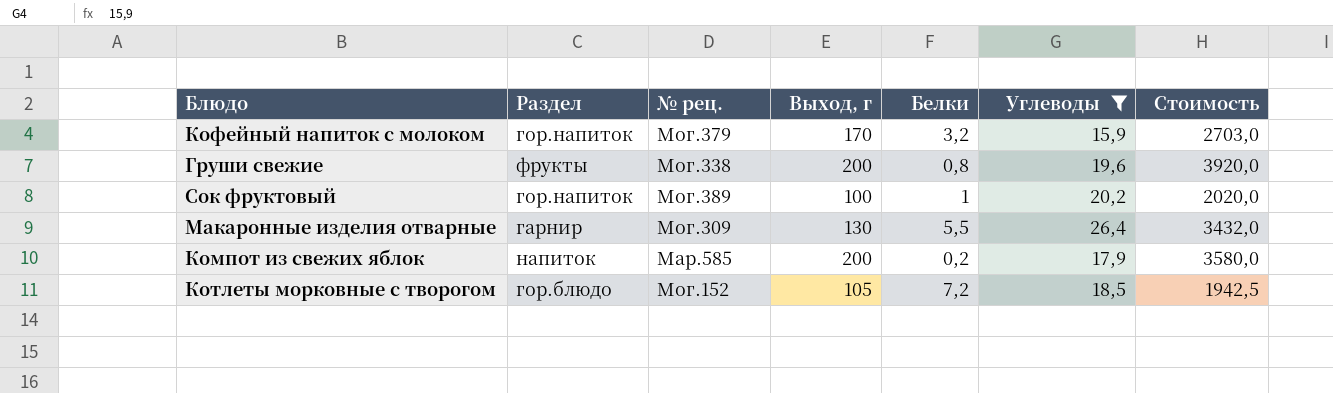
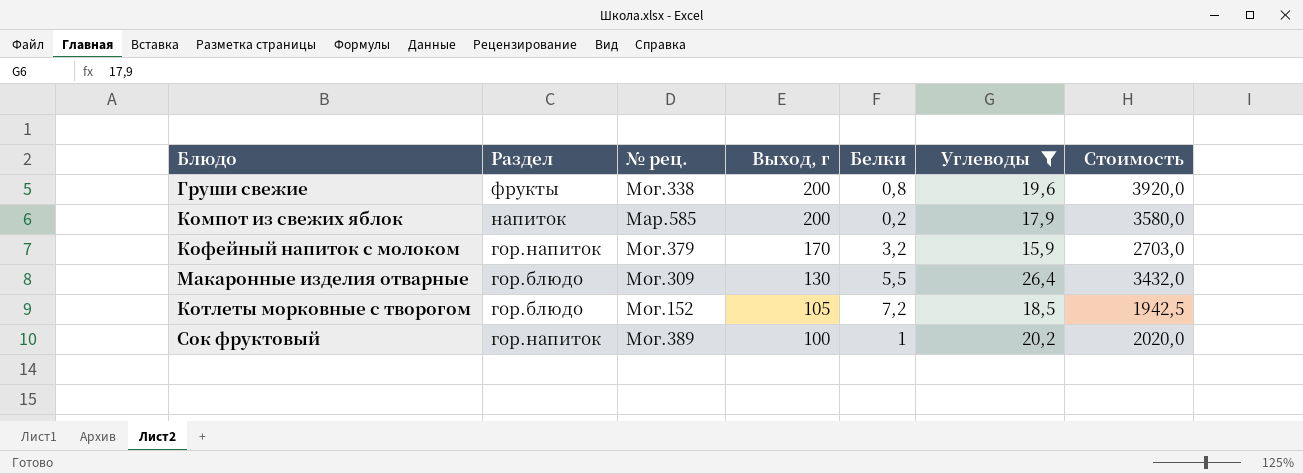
row order: none -> Выход, г descending
Макаронные изделия отварные | Раздел: гарнир -> гор.блюдо

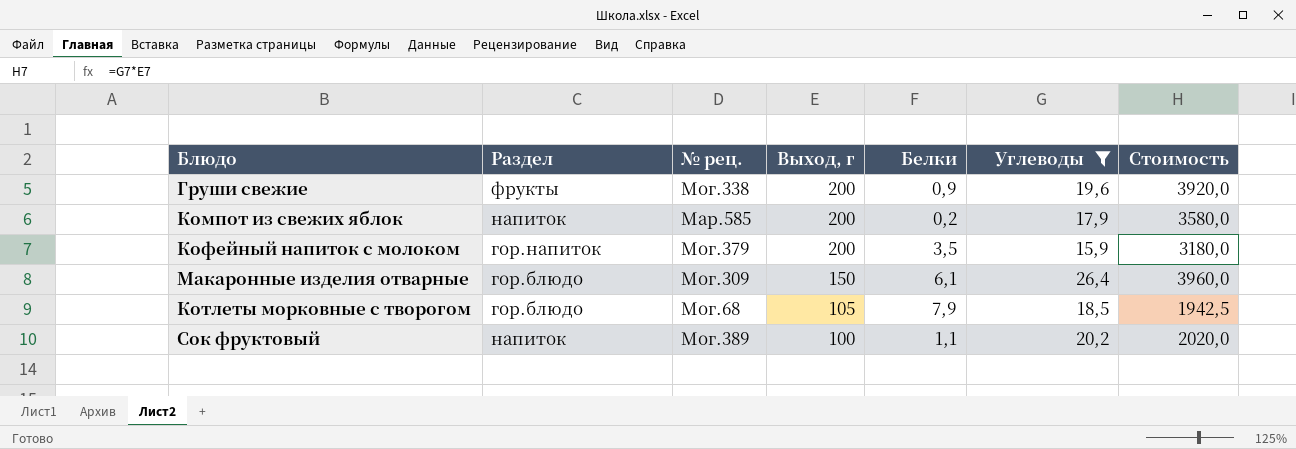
Груши свежие | Белки: 0,8 -> 0,9
Кофейный напиток с молоком | Выход, г: 170 -> 200
Кофейный напиток с молоком | Белки: 3,2 -> 3,5
Кофейный напиток с молоком | Стоимость: 2703,0 -> 3180,0
Макаронные изделия отварные | Выход, г: 130 -> 150
Макаронные изделия отварные | Белки: 5,5 -> 6,1
Макаронные изделия отварные | Стоимость: 3432,0 -> 3960,0
Котлеты морковные с творогом | № рец.: Мог.152 -> Мог.68
Котлеты морковные с творогом | Белки: 7,2 -> 7,9
Сок фруктовый | Раздел: гор.напиток -> напиток
Сок фруктовый | Белки: 1 -> 1,1

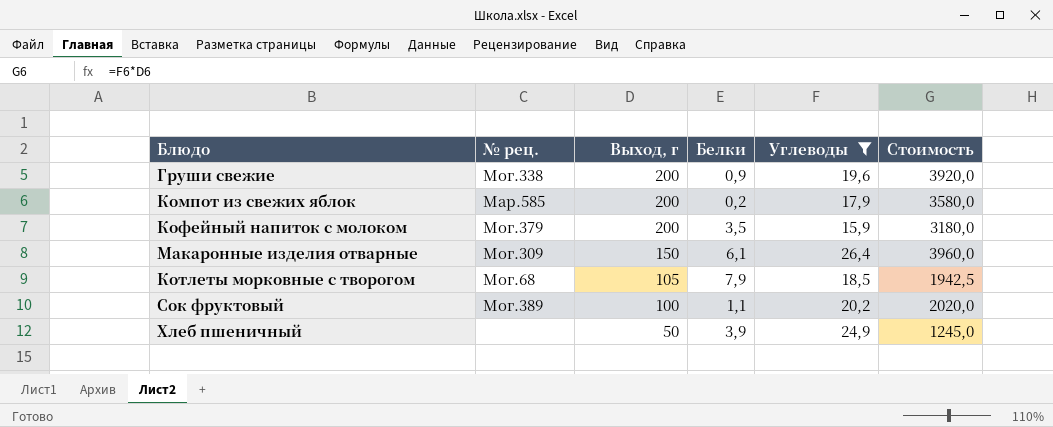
column Раздел | position: 2 -> none
row Хлеб пшеничный: none -> none | 50 | 3,9 | 24,9 | 1245,0

